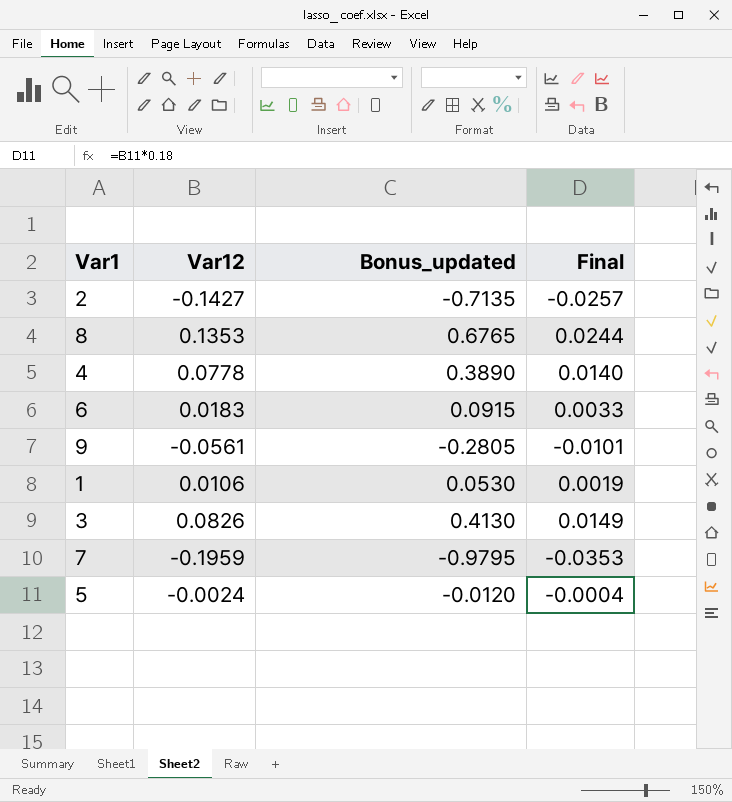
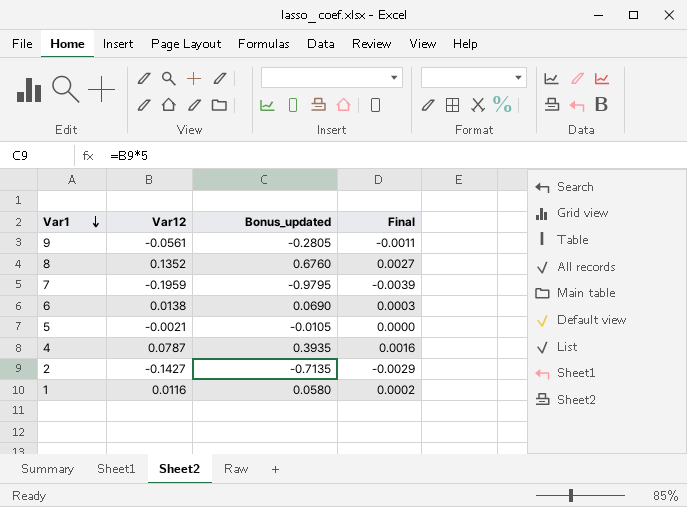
row order: none -> Var1 descending
column Final | formula: [Var12] * 0.18 -> [Var12] * 0.02
row 3: 0.0826 | 0.4130 | 0.0149 -> none
8 | Var12: 0.1353 -> 0.1352
8 | Bonus_updated: 0.6765 -> 0.6760
6 | Var12: 0.0183 -> 0.0138
6 | Bonus_updated: 0.0915 -> 0.0690
5 | Var12: -0.0024 -> -0.0021
5 | Bonus_updated: -0.0120 -> -0.0105
4 | Var12: 0.0778 -> 0.0787
4 | Bonus_updated: 0.3890 -> 0.3935
1 | Var12: 0.0106 -> 0.0116
1 | Bonus_updated: 0.0530 -> 0.0580

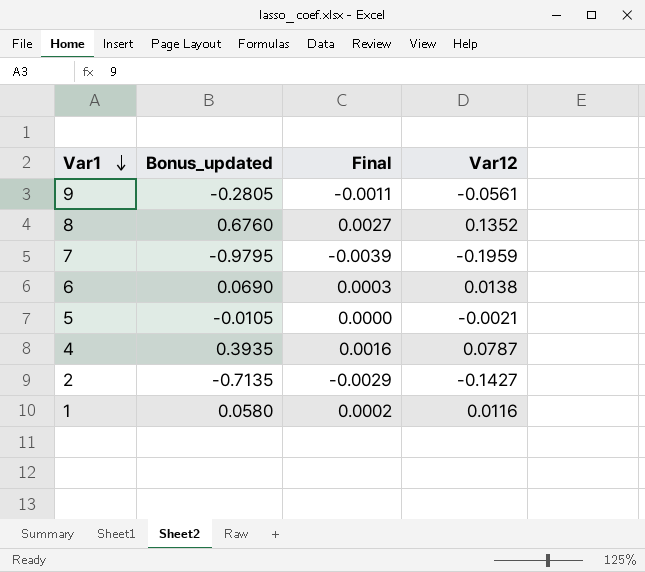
column Var12 | position: 2 -> 4

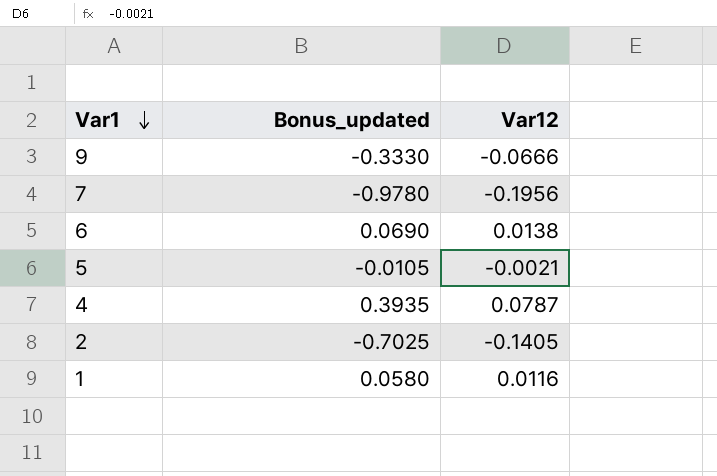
column Final | formula: [Var12] * 0.02 -> none
row 8: 0.6760 | 0.0027 | 0.1352 -> none
9 | Bonus_updated: -0.2805 -> -0.3330
9 | Var12: -0.0561 -> -0.0666
7 | Bonus_updated: -0.9795 -> -0.9780
7 | Var12: -0.1959 -> -0.1956
2 | Bonus_updated: -0.7135 -> -0.7025
2 | Var12: -0.1427 -> -0.1405

